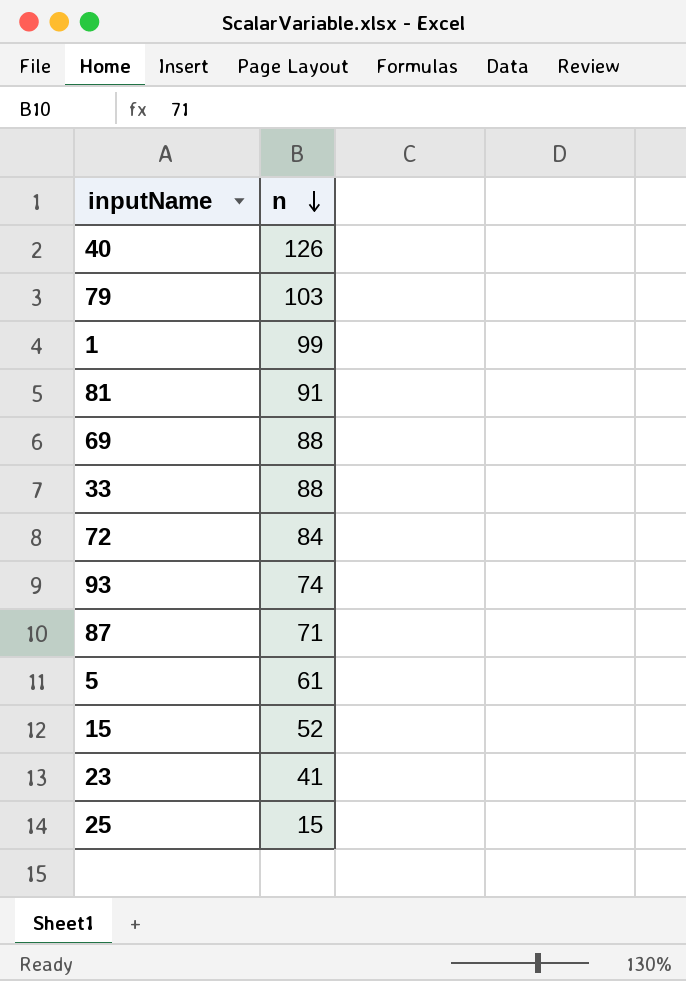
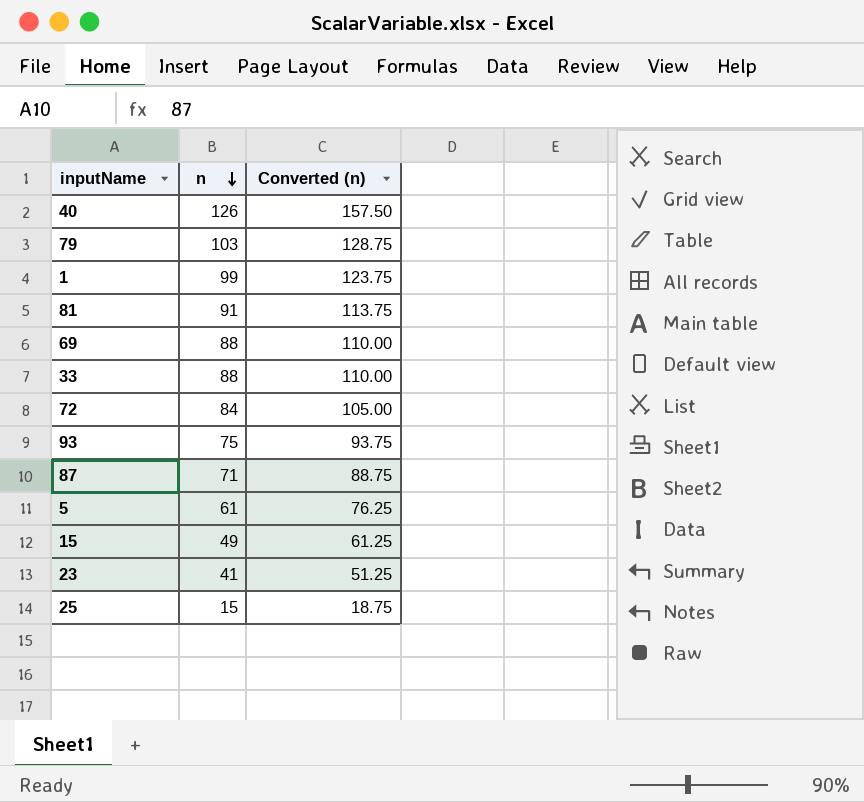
column Converted (n) | formula: none -> [n] * 1.25
93 | n: 74 -> 75
15 | n: 52 -> 49

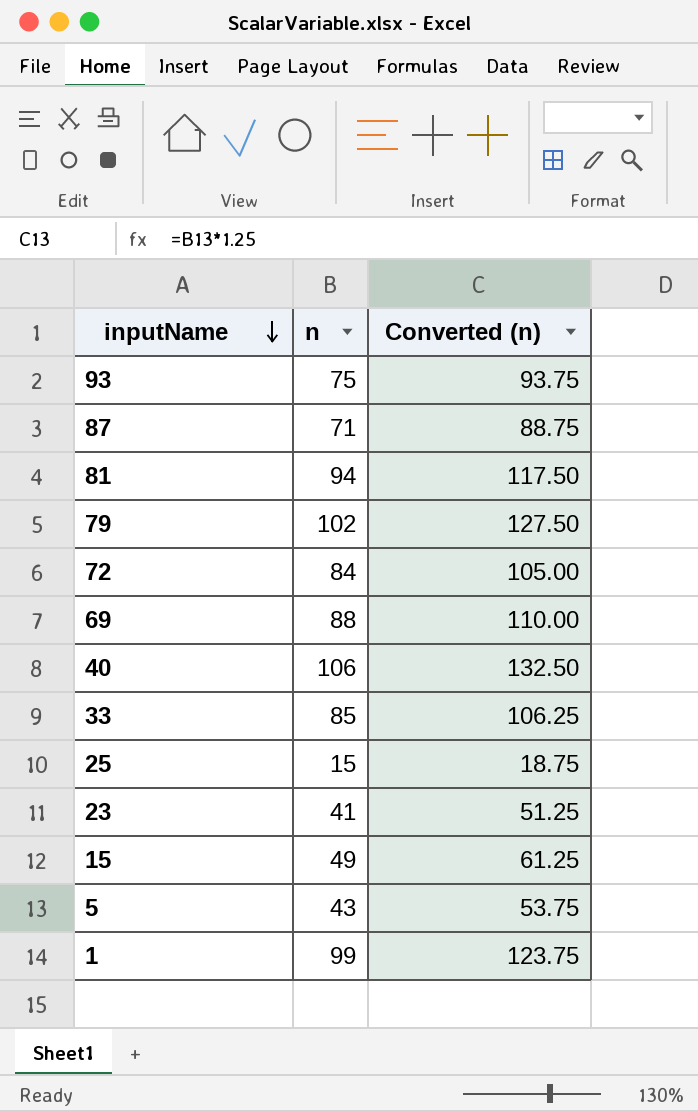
row order: n descending -> inputName descending
81 | n: 91 -> 94
81 | Converted (n): 113.75 -> 117.50
79 | n: 103 -> 102
79 | Converted (n): 128.75 -> 127.50
40 | n: 126 -> 106
40 | Converted (n): 157.50 -> 132.50
33 | n: 88 -> 85
33 | Converted (n): 110.00 -> 106.25
5 | n: 61 -> 43
5 | Converted (n): 76.25 -> 53.75

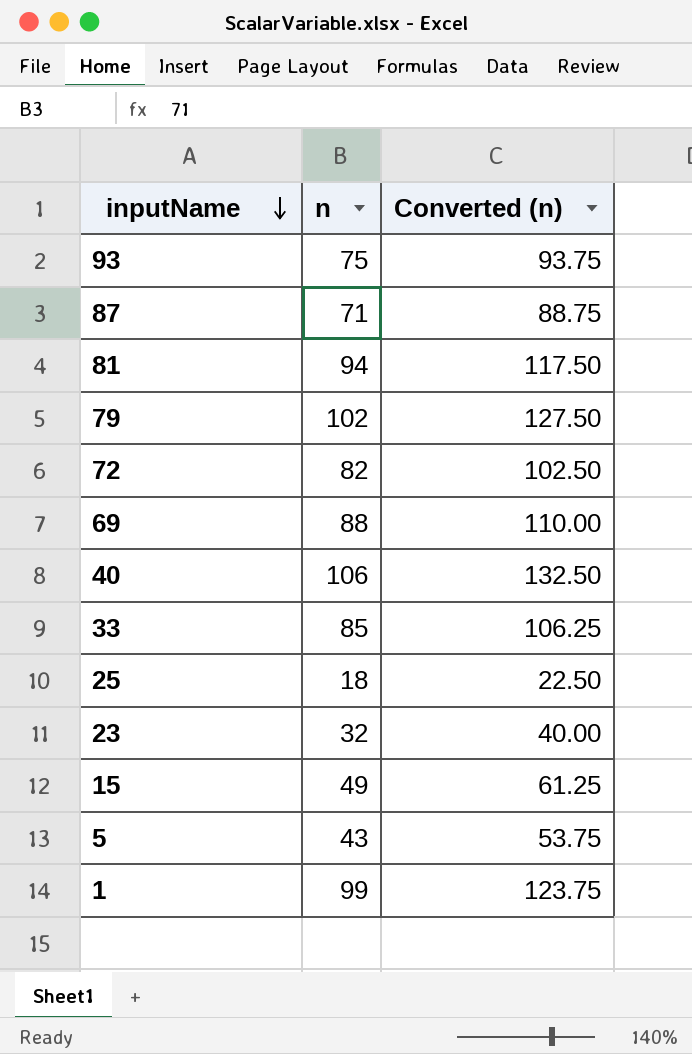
72 | n: 84 -> 82
72 | Converted (n): 105.00 -> 102.50
25 | n: 15 -> 18
25 | Converted (n): 18.75 -> 22.50
23 | n: 41 -> 32
23 | Converted (n): 51.25 -> 40.00

